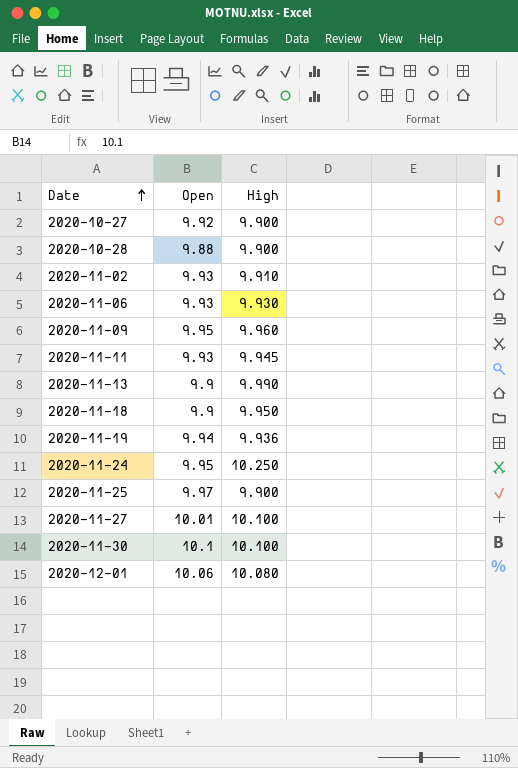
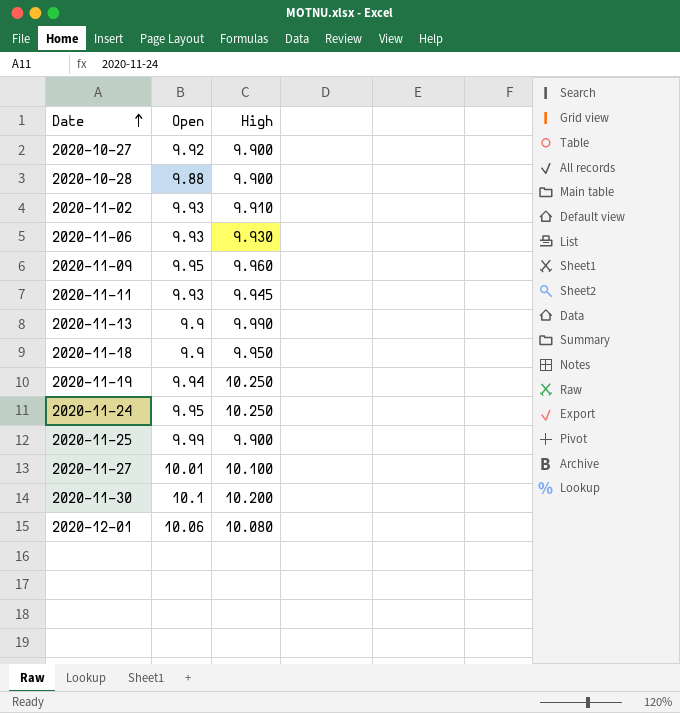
2020-11-19 | High: 9.936 -> 10.250
2020-11-25 | Open: 9.97 -> 9.99
2020-11-30 | High: 10.100 -> 10.200

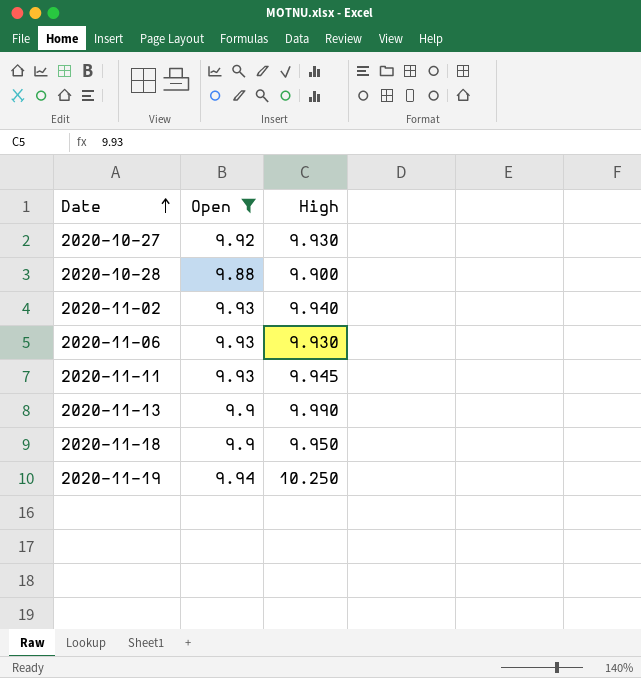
filter: none -> Open <= 9.94
2020-10-27 | High: 9.900 -> 9.930
2020-11-02 | High: 9.910 -> 9.940

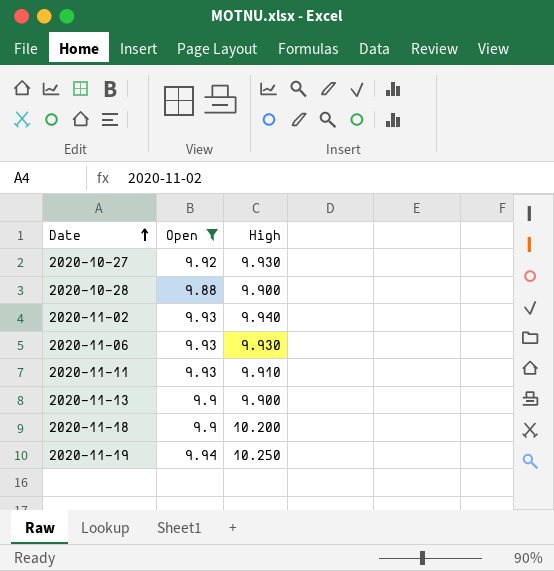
2020-11-11 | High: 9.945 -> 9.910
2020-11-13 | High: 9.990 -> 9.900
2020-11-18 | High: 9.950 -> 10.200

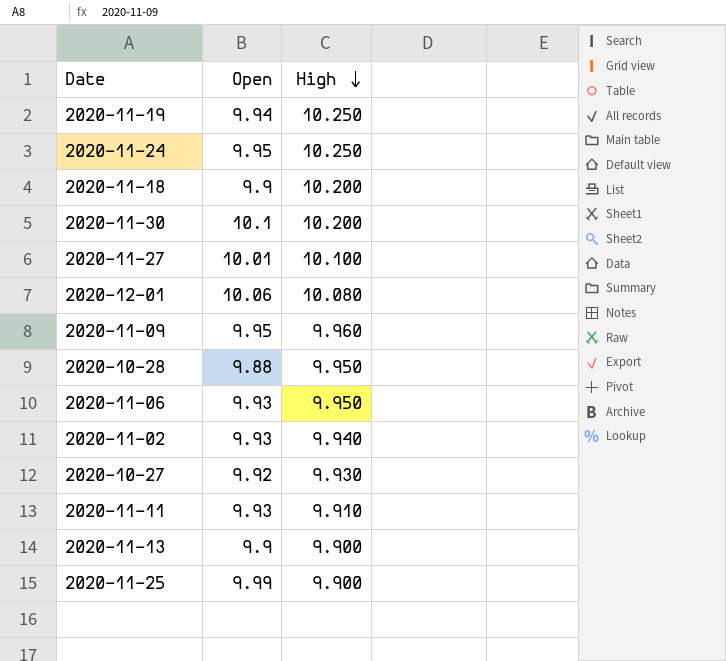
filter: Open <= 9.94 -> none
row order: Date ascending -> High descending
2020-10-28 | High: 9.900 -> 9.950
2020-11-06 | High: 9.930 -> 9.950

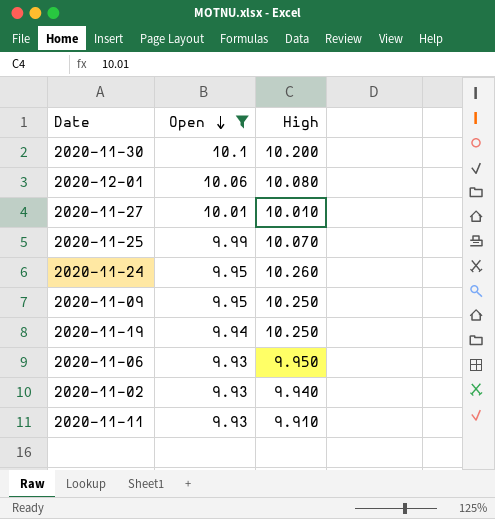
filter: none -> Open >= 9.93
row order: High descending -> Open descending
2020-11-27 | High: 10.100 -> 10.010
2020-11-25 | High: 9.900 -> 10.070
2020-11-24 | High: 10.250 -> 10.260
2020-11-09 | High: 9.960 -> 10.250

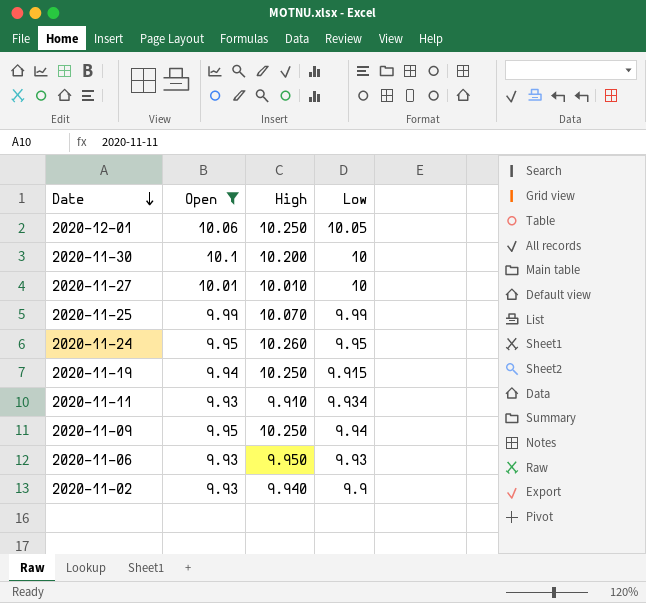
row order: Open descending -> Date descending
column Low | position: none -> 4
2020-12-01 | High: 10.080 -> 10.250

